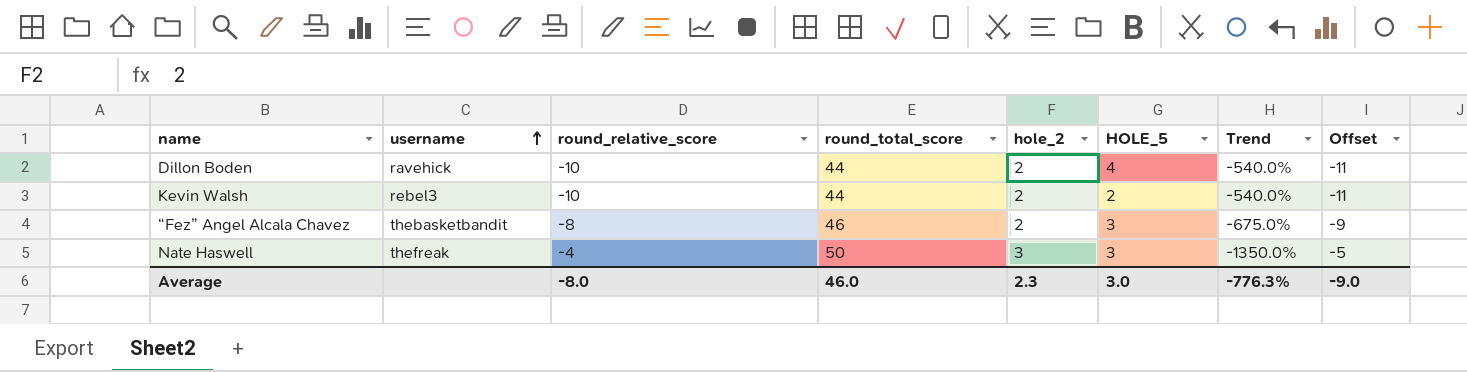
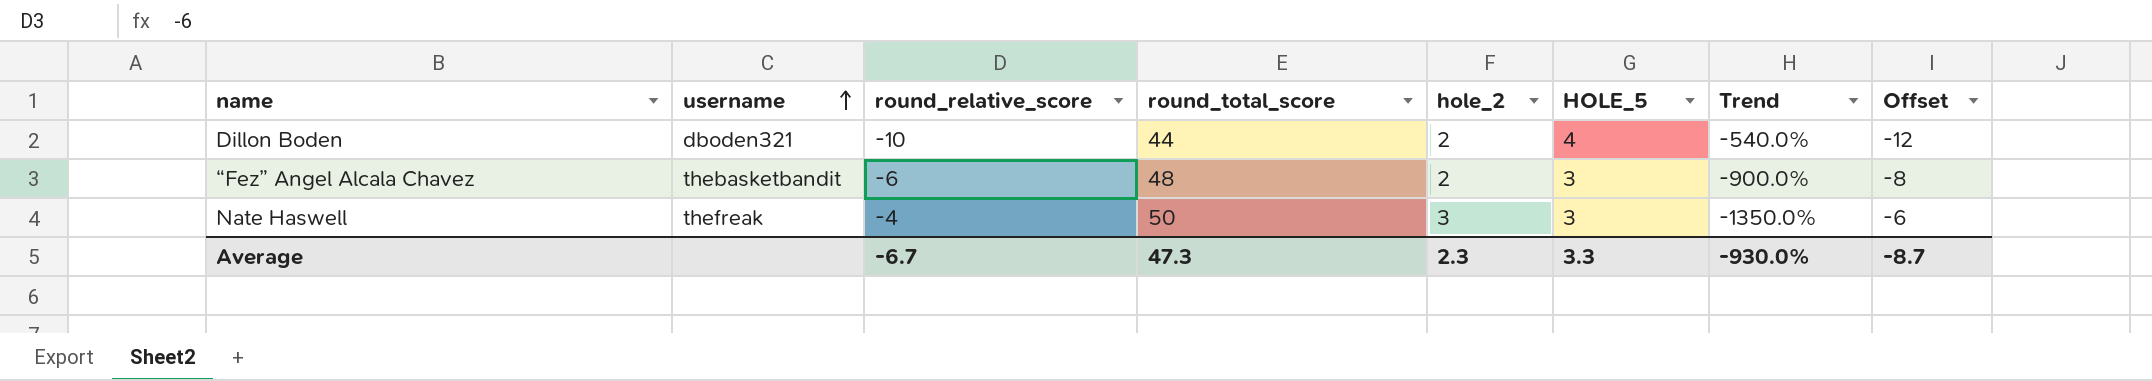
column Offset | formula: [round_relative_score] - 1 -> [round_relative_score] - 2
row Kevin Walsh: rebel3 | -10 | 44 | 2 | 2 | -540.0% | -11 -> none
Dillon Boden | username: ravehick -> dboden321
“Fez” Angel Alcala Chavez | round_relative_score: -8 -> -6
“Fez” Angel Alcala Chavez | round_total_score: 46 -> 48
“Fez” Angel Alcala Chavez | Trend: -675.0% -> -900.0%
Average | round_relative_score: -8.0 -> -6.7
Average | round_total_score: 46.0 -> 47.3
Average | HOLE_5: 3.0 -> 3.3
Average | Trend: -776.3% -> -930.0%
Average | Offset: -9.0 -> -8.7

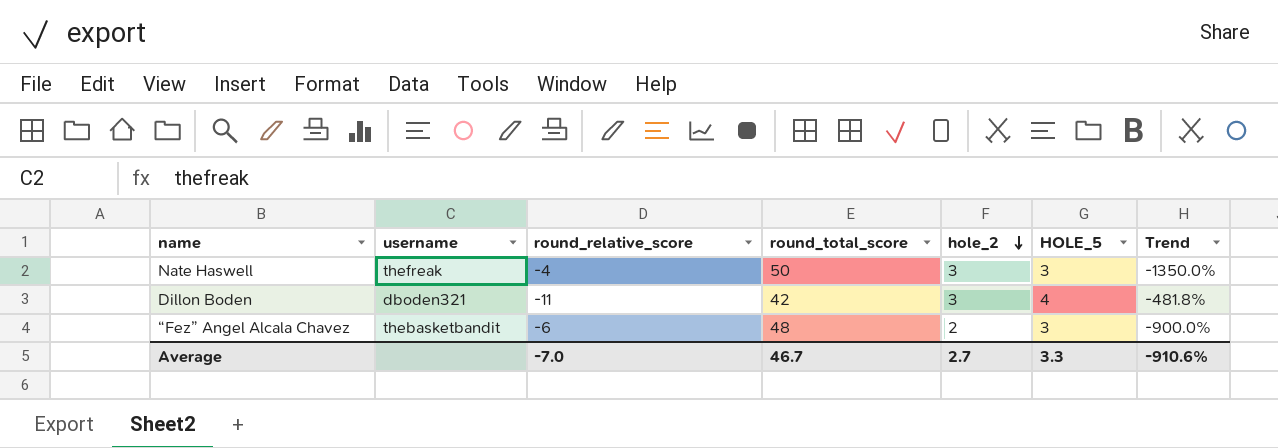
row order: username ascending -> hole_2 descending
column Offset | formula: [round_relative_score] - 2 -> none
Dillon Boden | round_relative_score: -10 -> -11
Dillon Boden | round_total_score: 44 -> 42
Dillon Boden | hole_2: 2 -> 3
Dillon Boden | Trend: -540.0% -> -481.8%
Average | round_relative_score: -6.7 -> -7.0
Average | round_total_score: 47.3 -> 46.7
Average | hole_2: 2.3 -> 2.7
Average | Trend: -930.0% -> -910.6%

